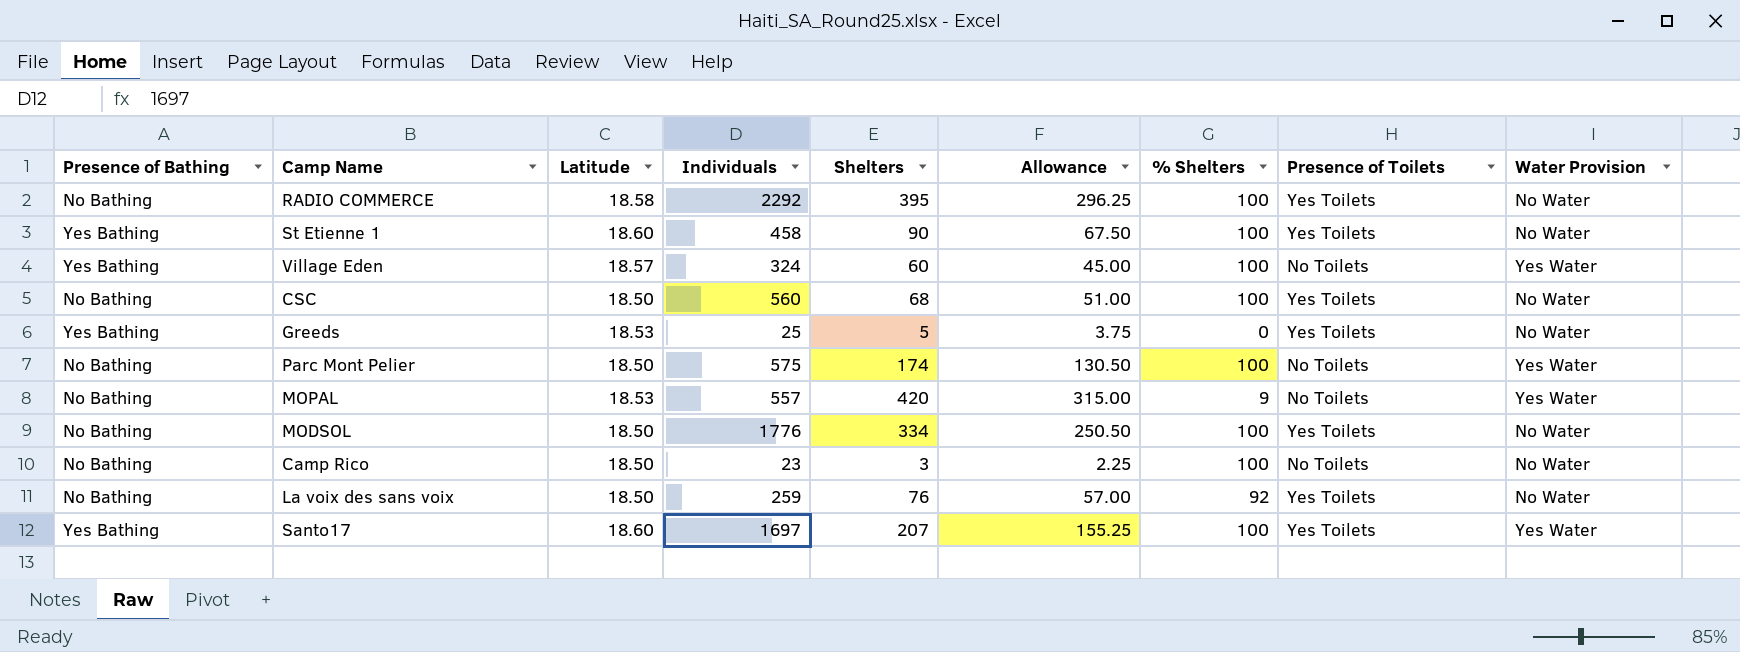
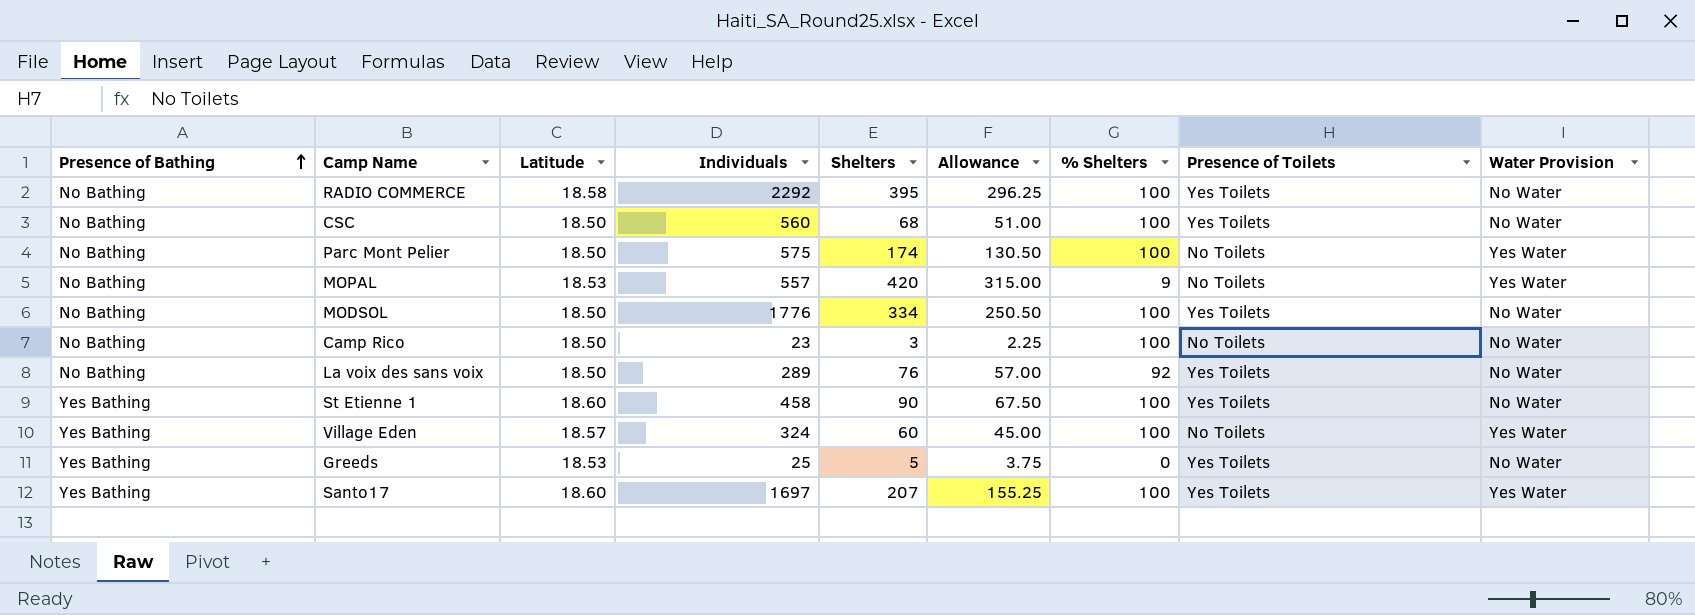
row order: none -> Presence of Bathing ascending
La voix des sans voix | Individuals: 259 -> 289

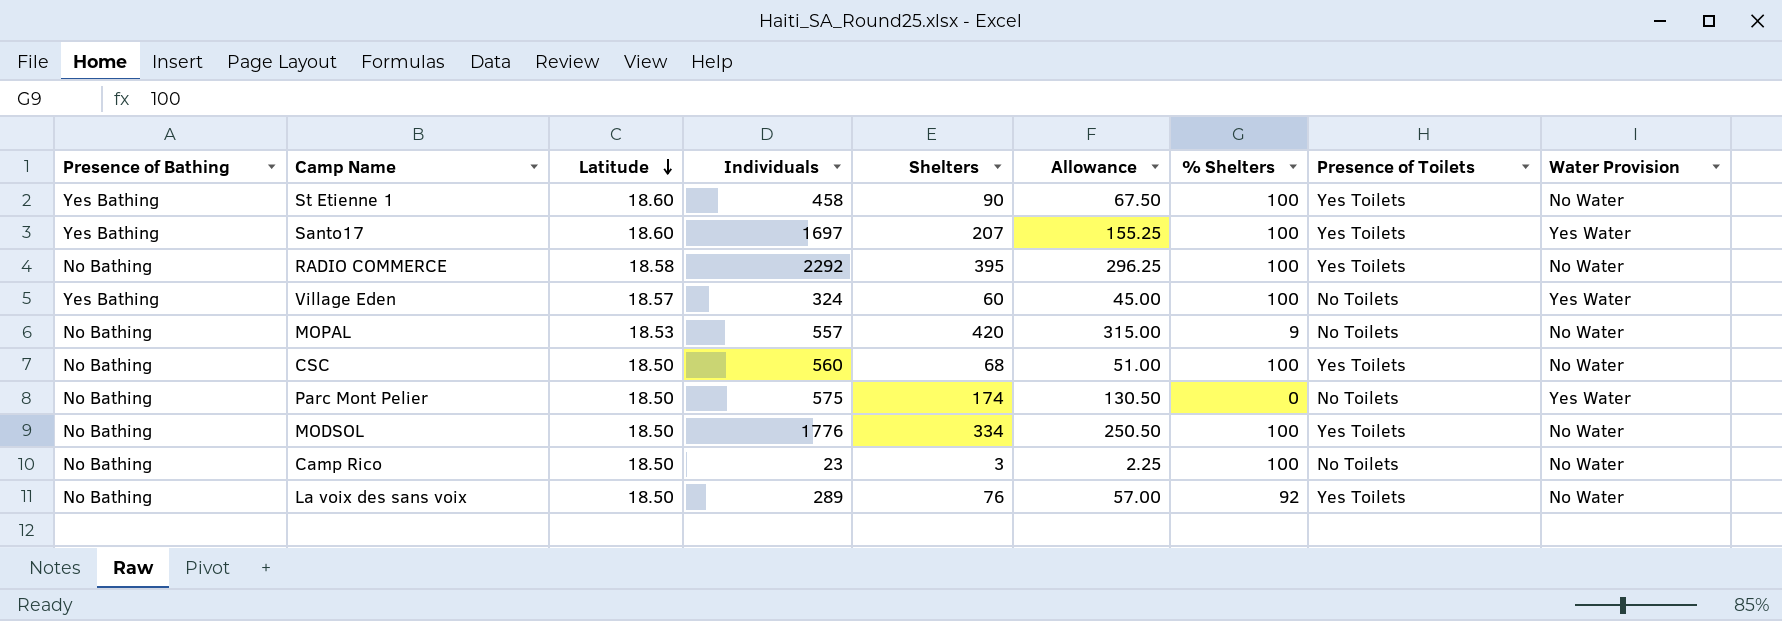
row order: Presence of Bathing ascending -> Latitude descending
row Greeds: Yes Bathing | 18.53 | 25 | 5 | 3.75 | 0 | Yes Toilets | No Water -> none
MOPAL | Water Provision: Yes Water -> No Water
Parc Mont Pelier | % Shelters: 100 -> 0

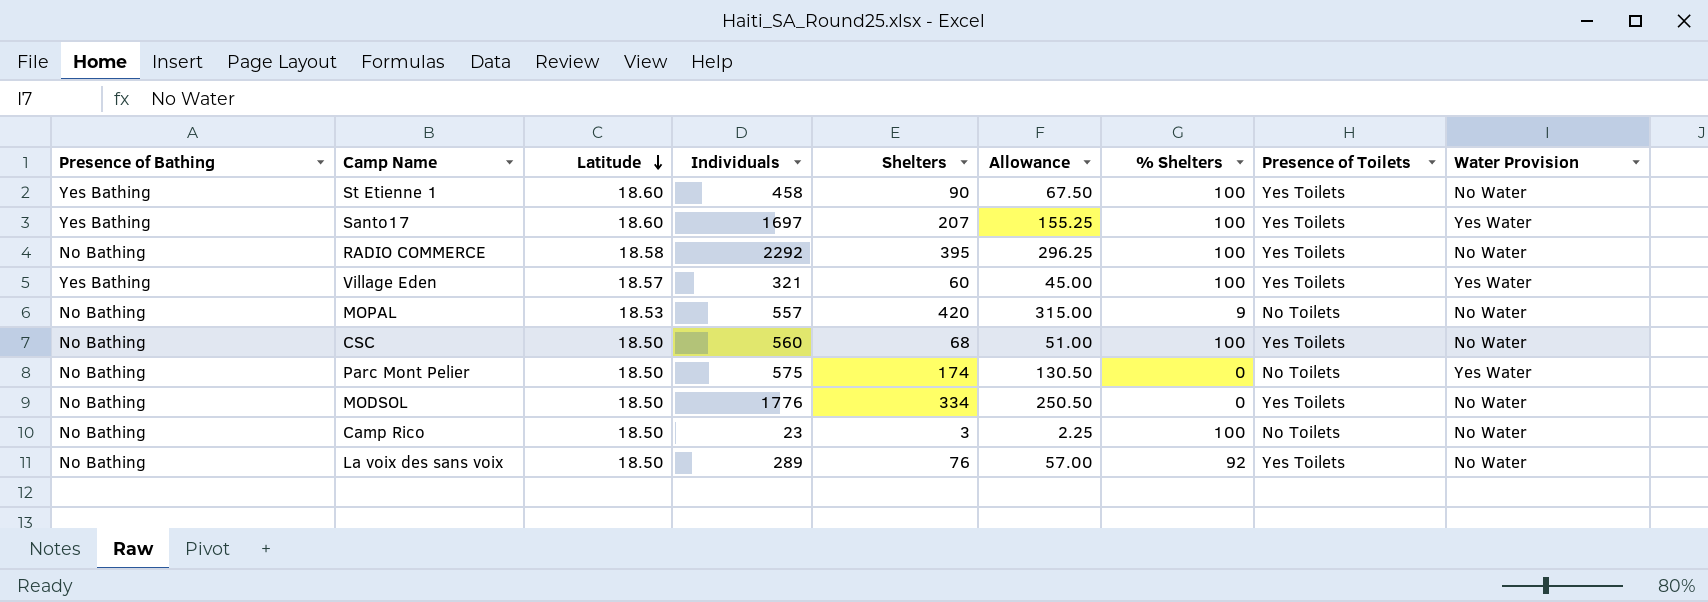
Village Eden | Individuals: 324 -> 321
Village Eden | Presence of Toilets: No Toilets -> Yes Toilets
MODSOL | % Shelters: 100 -> 0

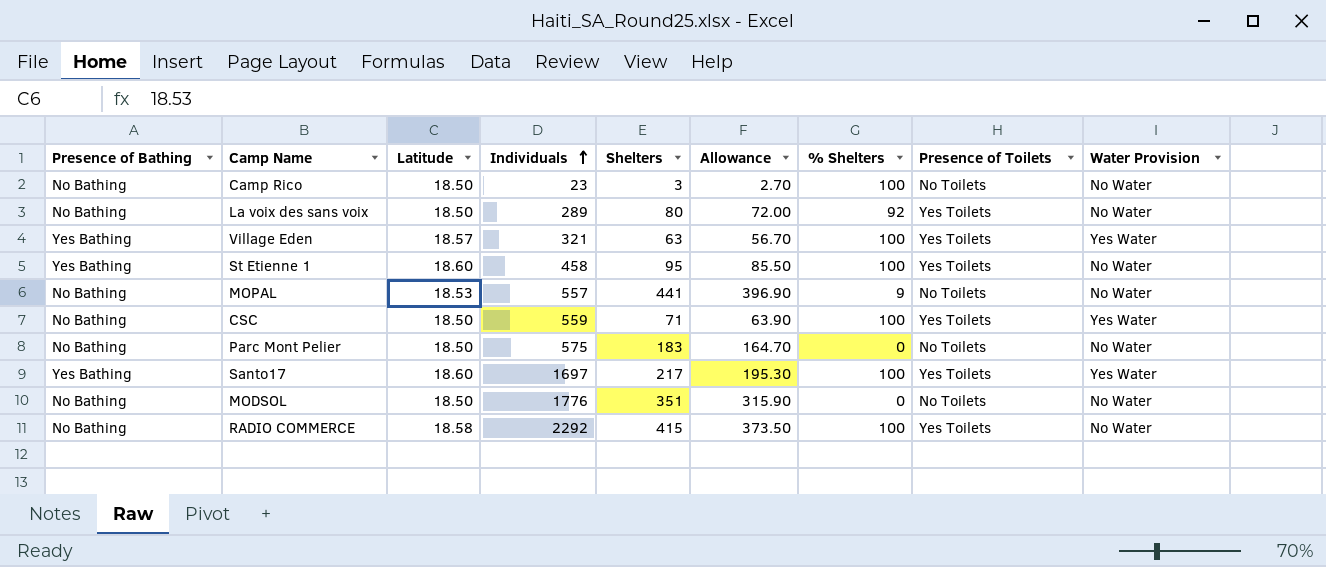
row order: Latitude descending -> Individuals ascending
column Allowance | formula: [Shelters] * 0.75 -> [Shelters] * 0.9
La voix des sans voix | Shelters: 76 -> 80
Village Eden | Shelters: 60 -> 63
St Etienne 1 | Shelters: 90 -> 95
MOPAL | Shelters: 420 -> 441
CSC | Individuals: 560 -> 559
CSC | Shelters: 68 -> 71
CSC | Water Provision: No Water -> Yes Water
Parc Mont Pelier | Shelters: 174 -> 183
Parc Mont Pelier | Water Provision: Yes Water -> No Water
Santo17 | Shelters: 207 -> 217
MODSOL | Shelters: 334 -> 351
MODSOL | Presence of Toilets: Yes Toilets -> No Toilets
RADIO COMMERCE | Shelters: 395 -> 415

